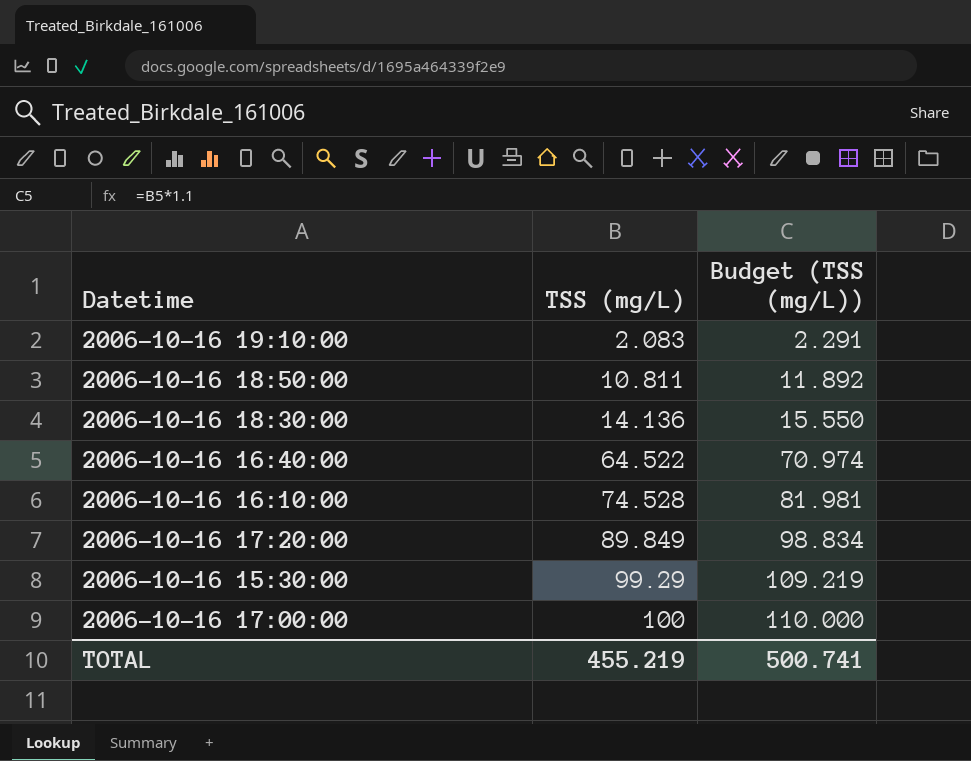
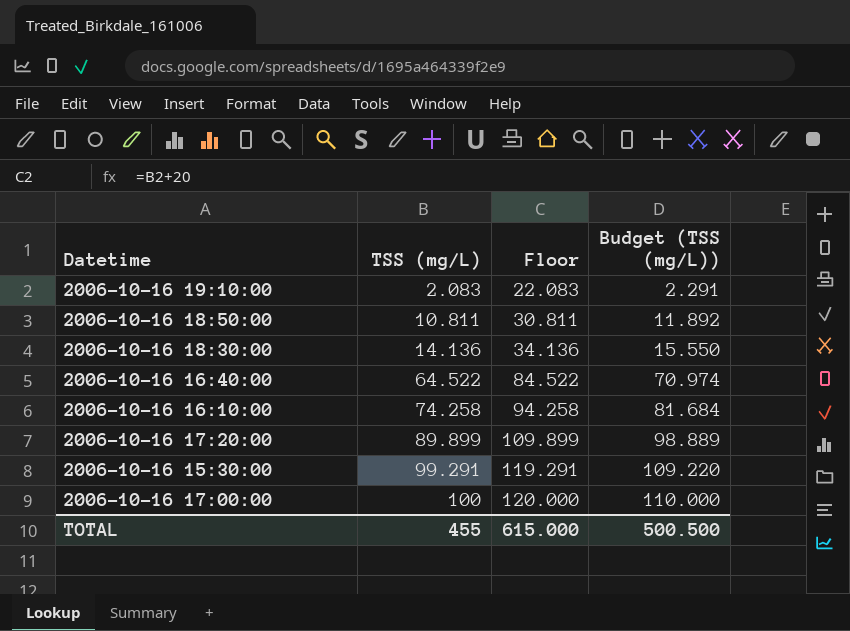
column Floor | formula: none -> [TSS (mg/L)] + 20
2006-10-16 16:10:00 | TSS (mg/L): 74.528 -> 74.258
2006-10-16 16:10:00 | Budget (TSS (mg/L)): 81.981 -> 81.684
2006-10-16 17:20:00 | TSS (mg/L): 89.849 -> 89.899
2006-10-16 17:20:00 | Budget (TSS (mg/L)): 98.834 -> 98.889
2006-10-16 15:30:00 | TSS (mg/L): 99.29 -> 99.291
2006-10-16 15:30:00 | Budget (TSS (mg/L)): 109.219 -> 109.220
TOTAL | TSS (mg/L): 455.219 -> 455
TOTAL | Budget (TSS (mg/L)): 500.741 -> 500.500

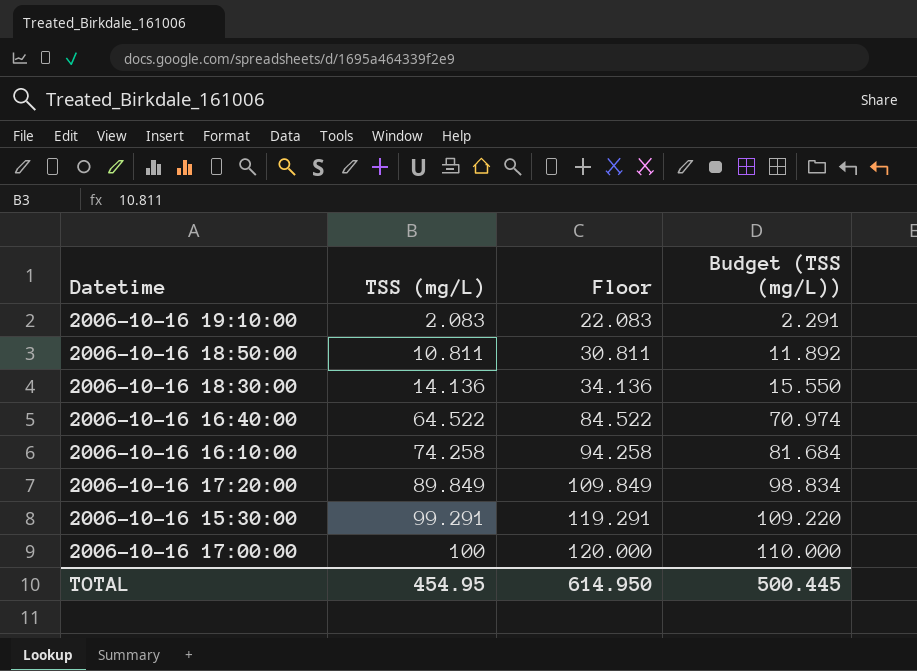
2006-10-16 17:20:00 | TSS (mg/L): 89.899 -> 89.849
2006-10-16 17:20:00 | Floor: 109.899 -> 109.849
2006-10-16 17:20:00 | Budget (TSS (mg/L)): 98.889 -> 98.834
TOTAL | TSS (mg/L): 455 -> 454.95
TOTAL | Floor: 615.000 -> 614.950
TOTAL | Budget (TSS (mg/L)): 500.500 -> 500.445

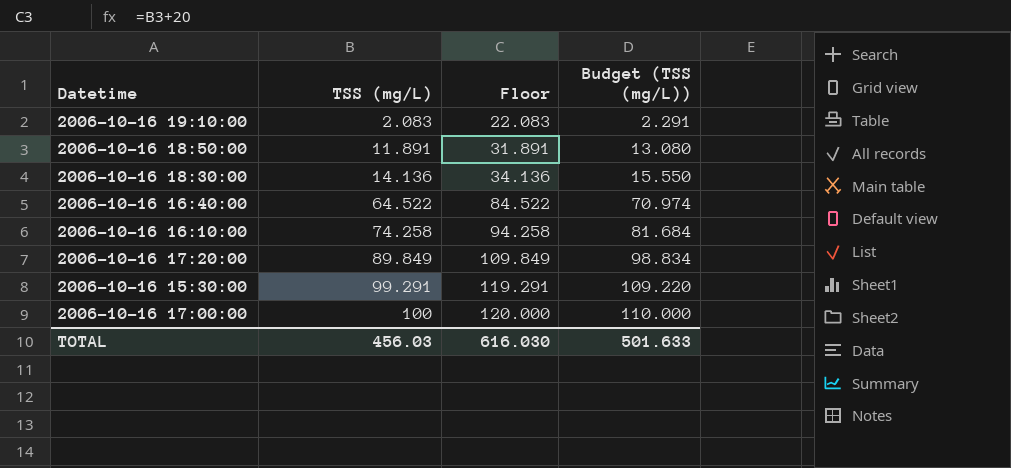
2006-10-16 18:50:00 | TSS (mg/L): 10.811 -> 11.891
2006-10-16 18:50:00 | Floor: 30.811 -> 31.891
2006-10-16 18:50:00 | Budget (TSS (mg/L)): 11.892 -> 13.080
TOTAL | TSS (mg/L): 454.95 -> 456.03
TOTAL | Floor: 614.950 -> 616.030
TOTAL | Budget (TSS (mg/L)): 500.445 -> 501.633

